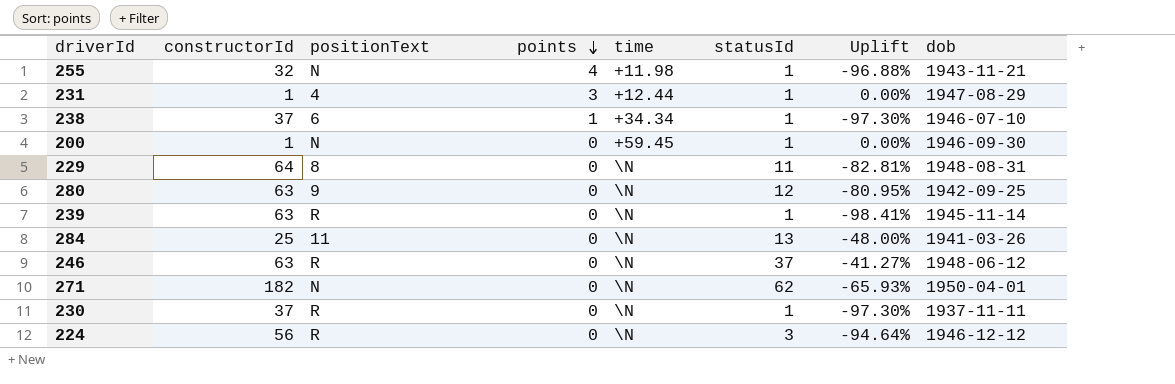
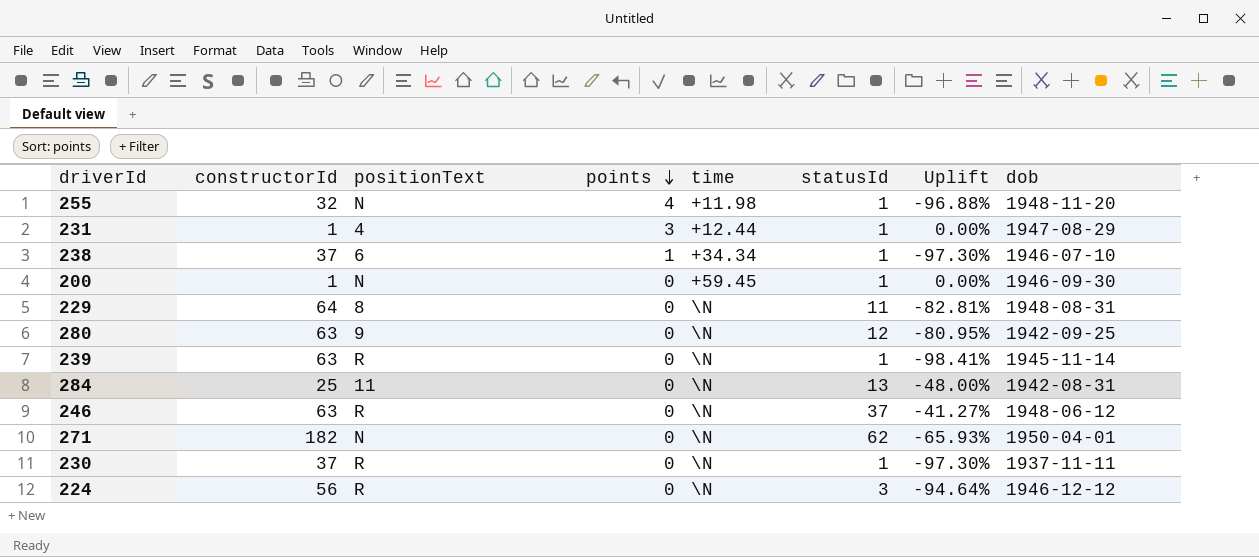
255 | dob: 1943-11-21 -> 1948-11-20
284 | dob: 1941-03-26 -> 1942-08-31

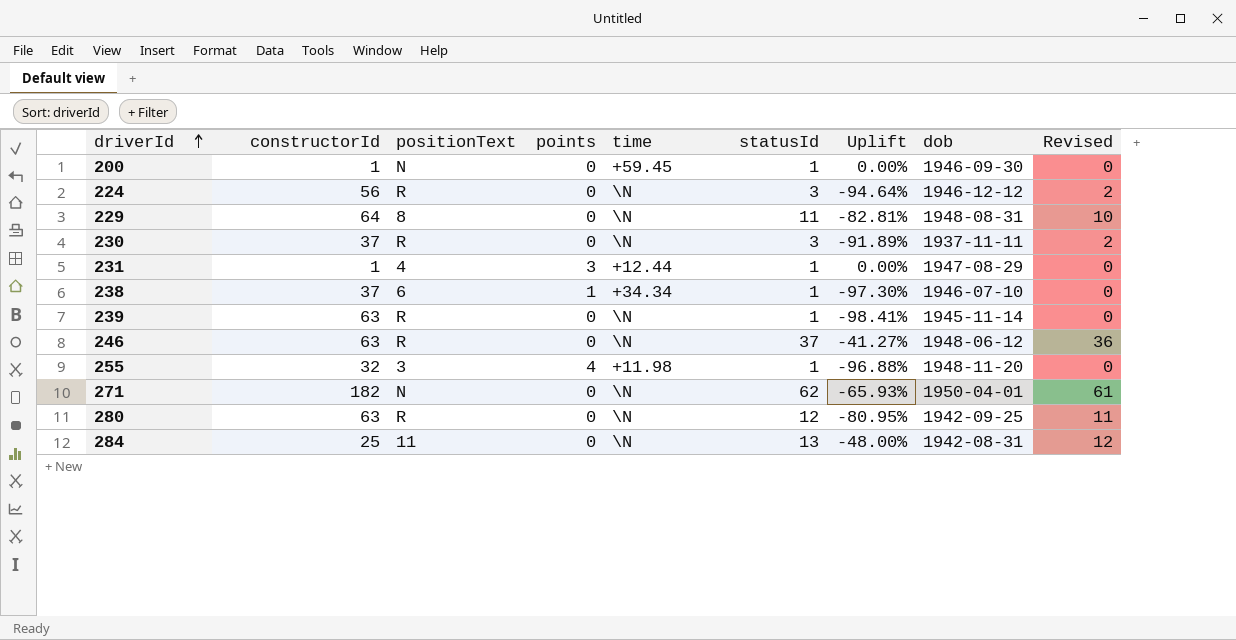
row order: points descending -> driverId ascending
column Revised | formula: none -> [statusId] - 1
230 | statusId: 1 -> 3
230 | Uplift: -97.30% -> -91.89%
255 | positionText: N -> 3
280 | positionText: 9 -> R

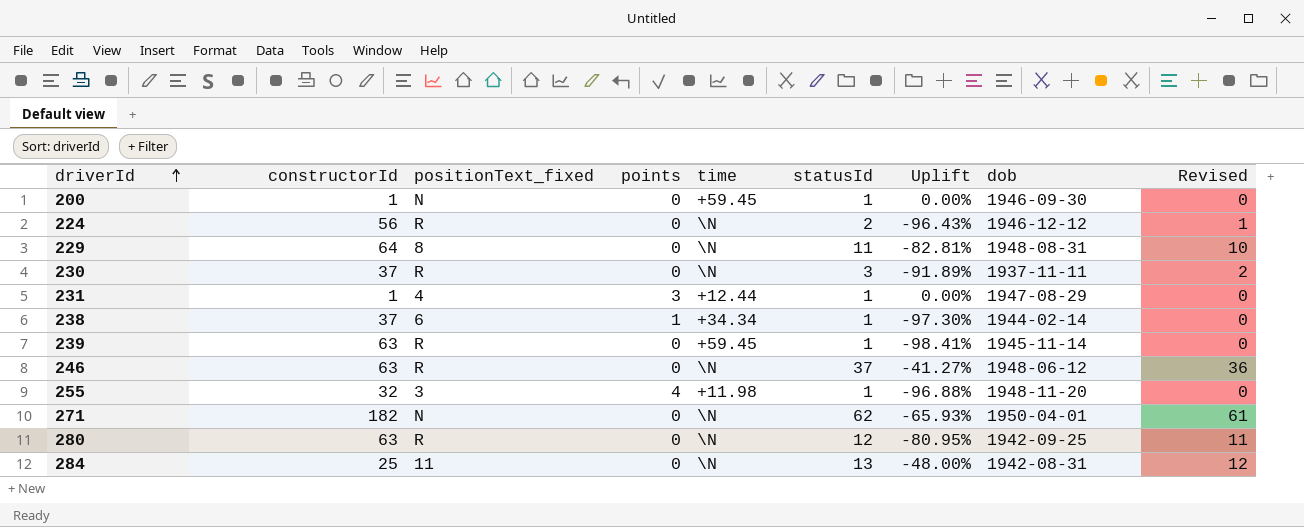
column name: positionText -> positionText_fixed
224 | statusId: 3 -> 2
224 | Uplift: -94.64% -> -96.43%
224 | Revised: 2 -> 1
238 | dob: 1946-07-10 -> 1944-02-14
239 | time: \N -> +59.45

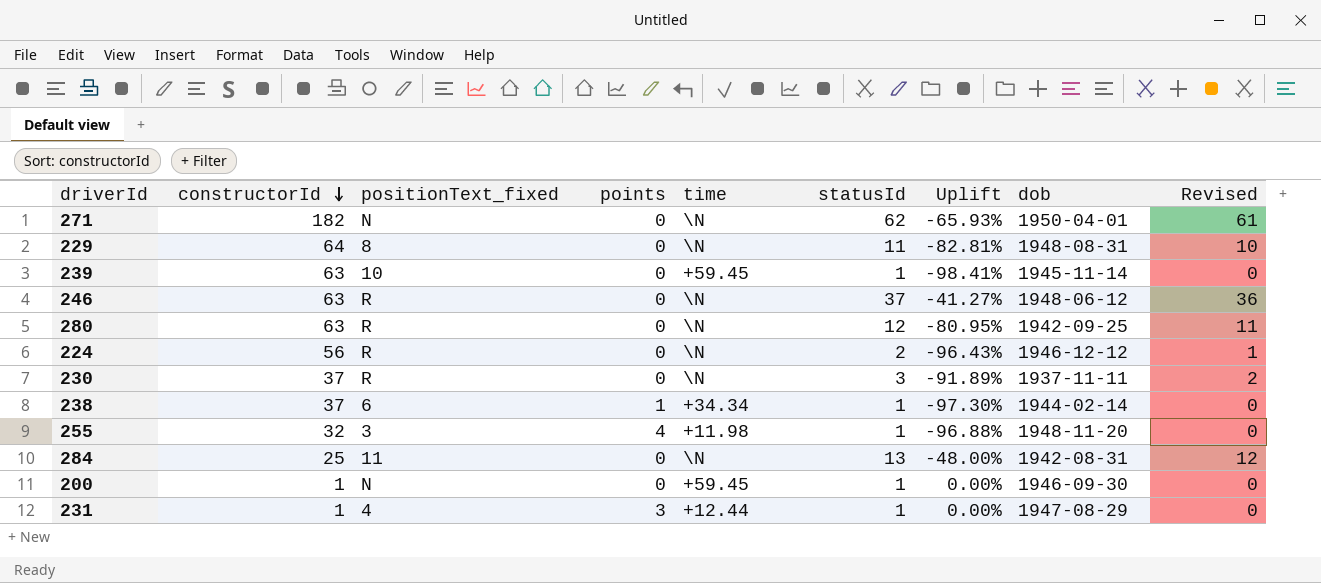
row order: driverId ascending -> constructorId descending
239 | positionText_fixed: R -> 10

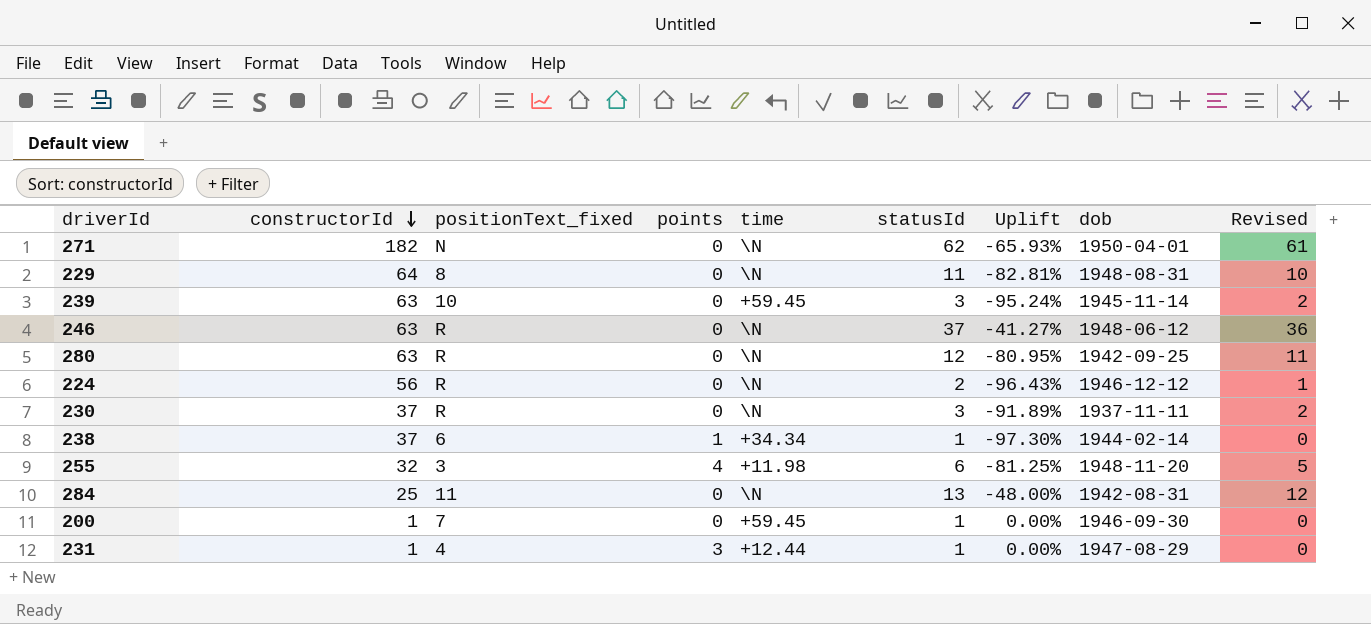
239 | statusId: 1 -> 3
239 | Uplift: -98.41% -> -95.24%
239 | Revised: 0 -> 2
255 | statusId: 1 -> 6
255 | Uplift: -96.88% -> -81.25%
255 | Revised: 0 -> 5
200 | positionText_fixed: N -> 7

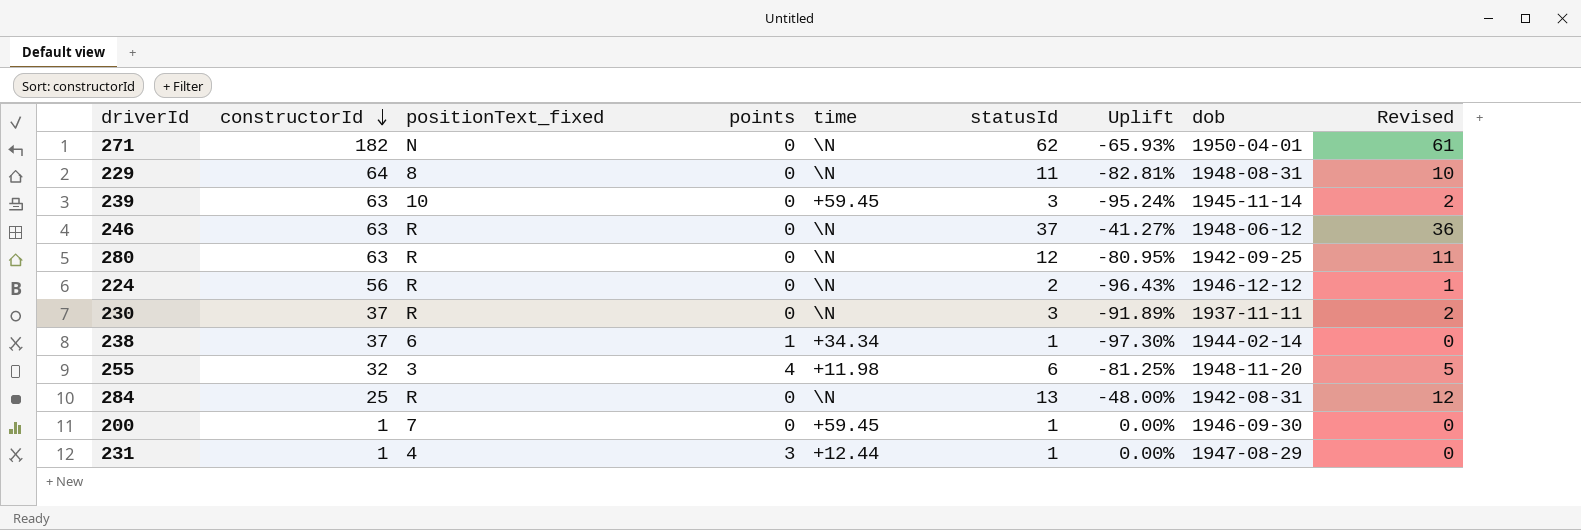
284 | positionText_fixed: 11 -> R

